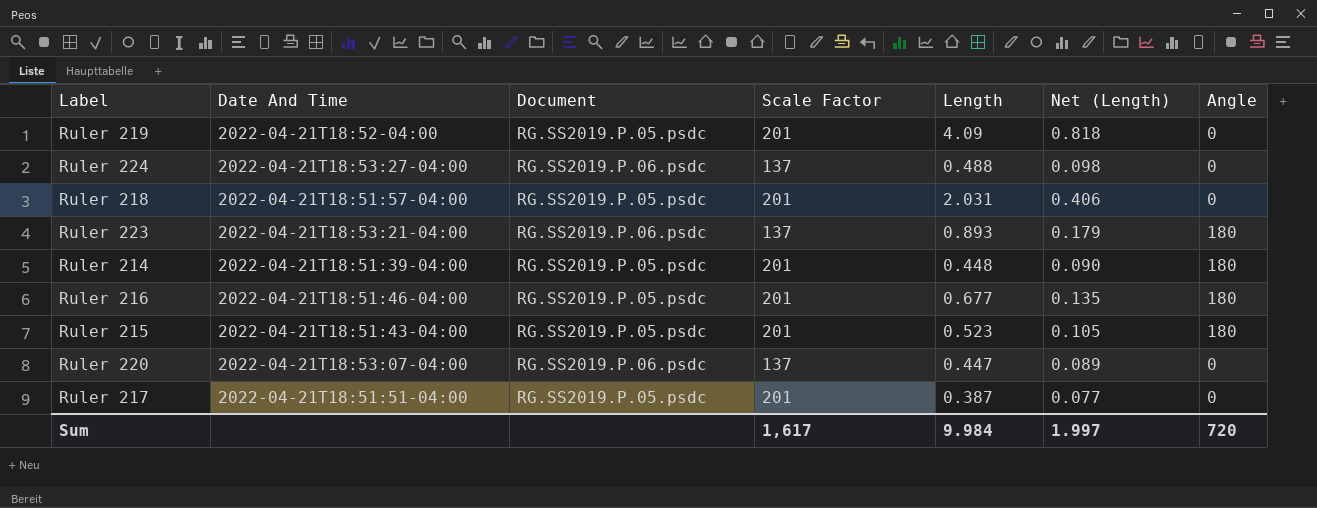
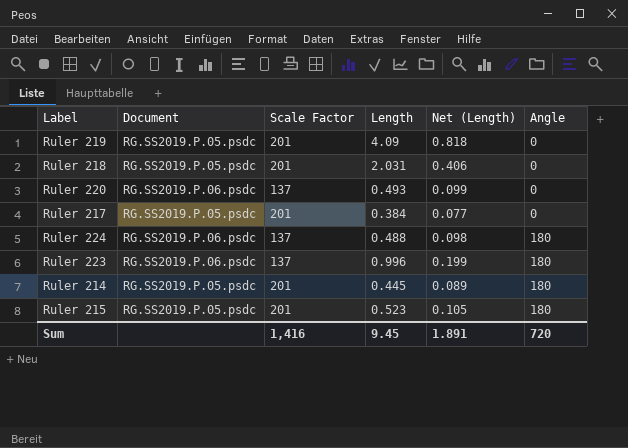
row order: none -> Angle ascending
column Date And Time | position: 2 -> none
row Ruler 216: 2022-04-21T18:51:46-04:00 | RG.SS2019.P.05.psdc | 201 | 0.677 | 0.135 | 180 -> none
Ruler 220 | Length: 0.447 -> 0.493
Ruler 220 | Net (Length): 0.089 -> 0.099
Ruler 217 | Length: 0.387 -> 0.384
Ruler 224 | Angle: 0 -> 180
Ruler 223 | Length: 0.893 -> 0.996
Ruler 223 | Net (Length): 0.179 -> 0.199
Ruler 214 | Length: 0.448 -> 0.445
Ruler 214 | Net (Length): 0.090 -> 0.089
Sum | Scale Factor: 1,617 -> 1,416
Sum | Length: 9.984 -> 9.45
Sum | Net (Length): 1.997 -> 1.891

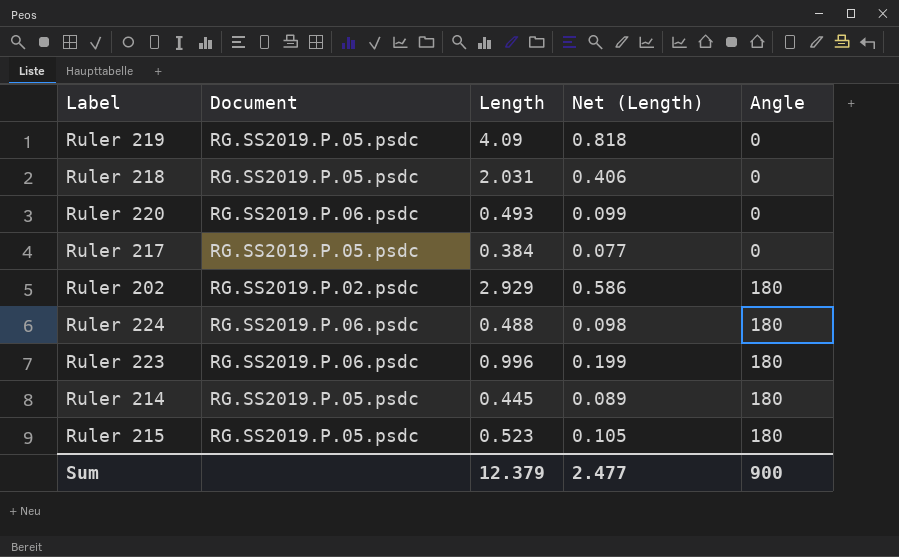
column Scale Factor | position: 3 -> none
row Ruler 202: none -> RG.SS2019.P.02.psdc | 2.929 | 0.586 | 180
Sum | Length: 9.45 -> 12.379
Sum | Net (Length): 1.891 -> 2.477
Sum | Angle: 720 -> 900

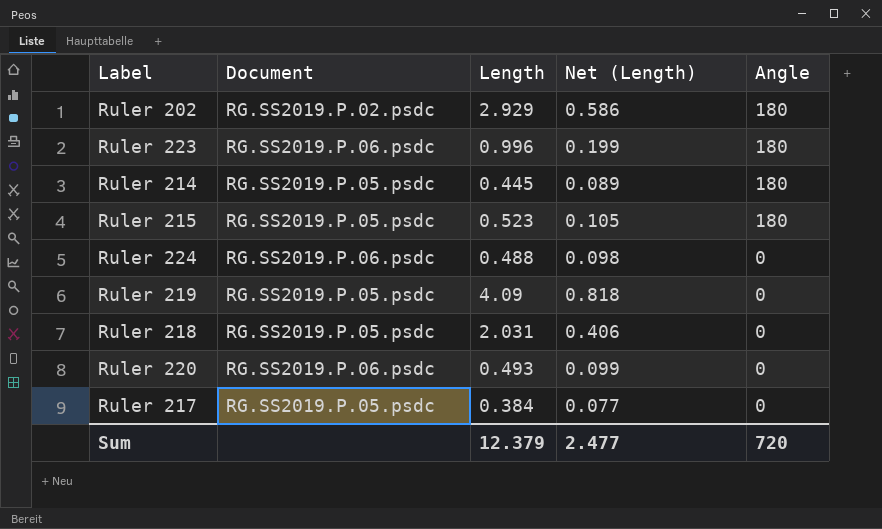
row order: Angle ascending -> Angle descending
Ruler 224 | Angle: 180 -> 0
Sum | Angle: 900 -> 720

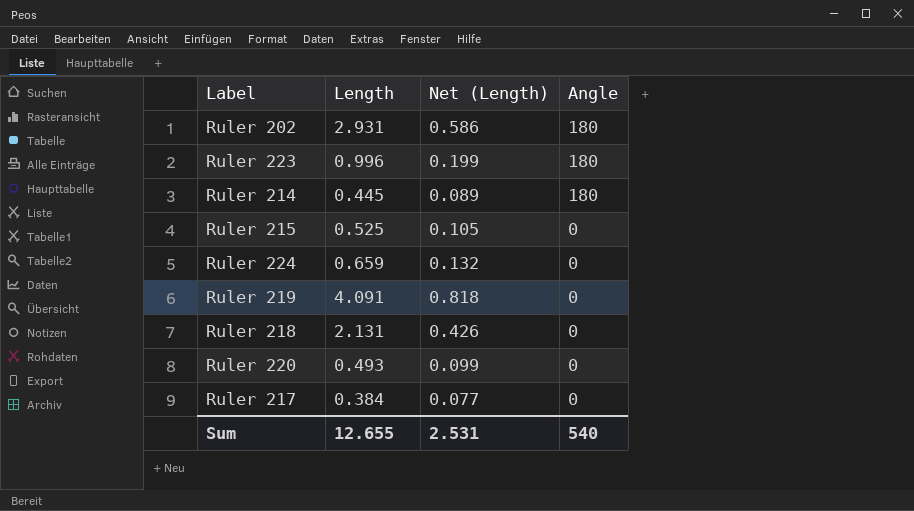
column Document | position: 2 -> none
Ruler 202 | Length: 2.929 -> 2.931
Ruler 215 | Length: 0.523 -> 0.525
Ruler 215 | Angle: 180 -> 0
Ruler 224 | Length: 0.488 -> 0.659
Ruler 224 | Net (Length): 0.098 -> 0.132
Ruler 219 | Length: 4.09 -> 4.091
Ruler 218 | Length: 2.031 -> 2.131
Ruler 218 | Net (Length): 0.406 -> 0.426
Sum | Length: 12.379 -> 12.655
Sum | Net (Length): 2.477 -> 2.531
Sum | Angle: 720 -> 540

